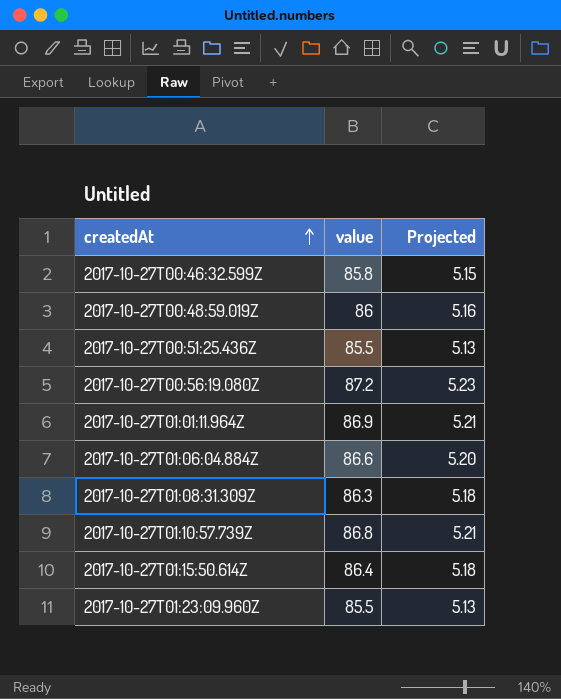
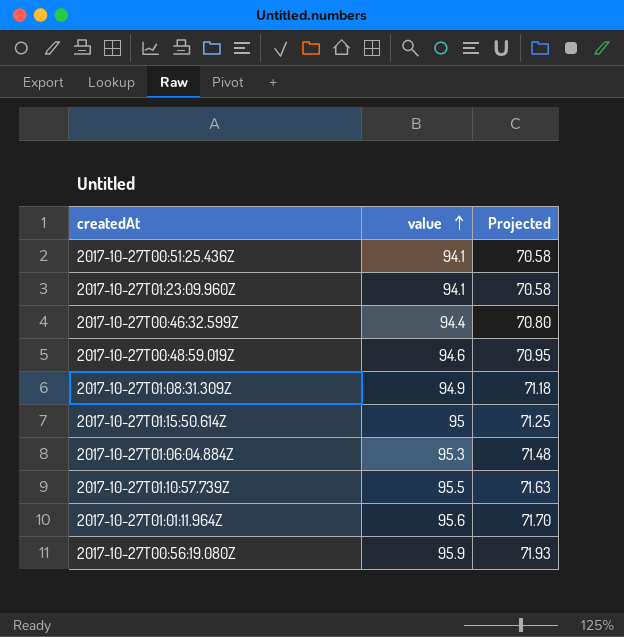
row order: createdAt ascending -> value ascending
column Projected | formula: [value] * 0.06 -> [value] * 0.75
2017-10-27T00:51:25.436Z | value: 85.5 -> 94.1
2017-10-27T01:23:09.960Z | value: 85.5 -> 94.1
2017-10-27T00:46:32.599Z | value: 85.8 -> 94.4
2017-10-27T00:48:59.019Z | value: 86 -> 94.6
2017-10-27T01:08:31.309Z | value: 86.3 -> 94.9
2017-10-27T01:15:50.614Z | value: 86.4 -> 95
2017-10-27T01:06:04.884Z | value: 86.6 -> 95.3
2017-10-27T01:10:57.739Z | value: 86.8 -> 95.5
2017-10-27T01:01:11.964Z | value: 86.9 -> 95.6
2017-10-27T00:56:19.080Z | value: 87.2 -> 95.9

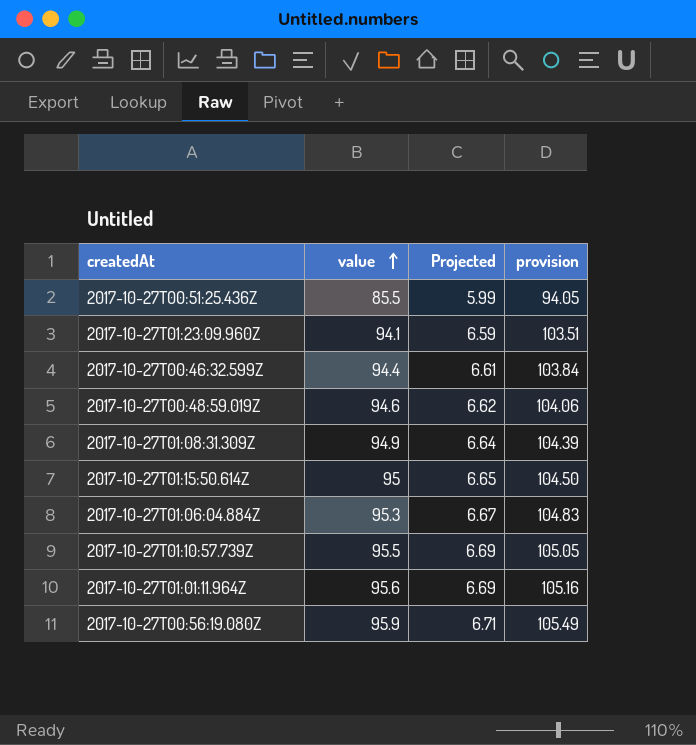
column Projected | formula: [value] * 0.75 -> [value] * 0.07
column provision | formula: none -> [value] * 1.1
2017-10-27T00:51:25.436Z | value: 94.1 -> 85.5

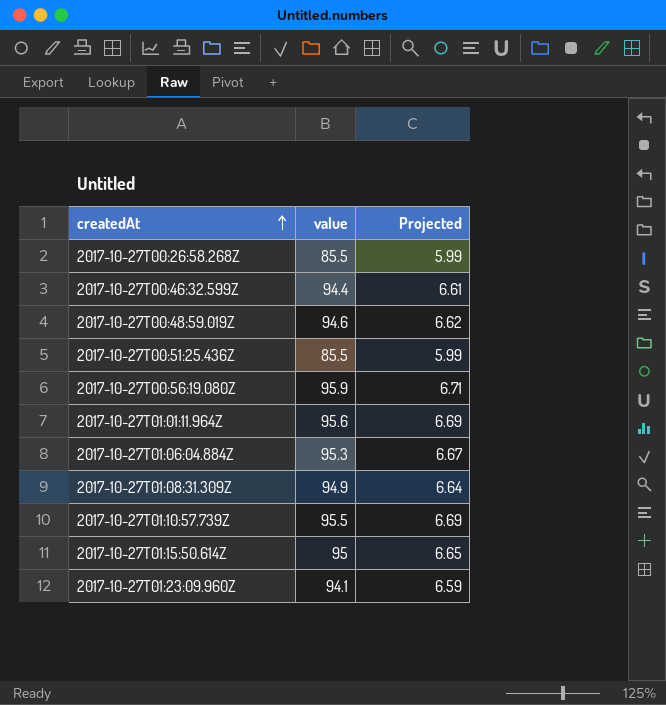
row order: value ascending -> createdAt ascending
column provision | formula: [value] * 1.1 -> none
row 2017-10-27T00:26:58.268Z: none -> 85.5 | 5.99

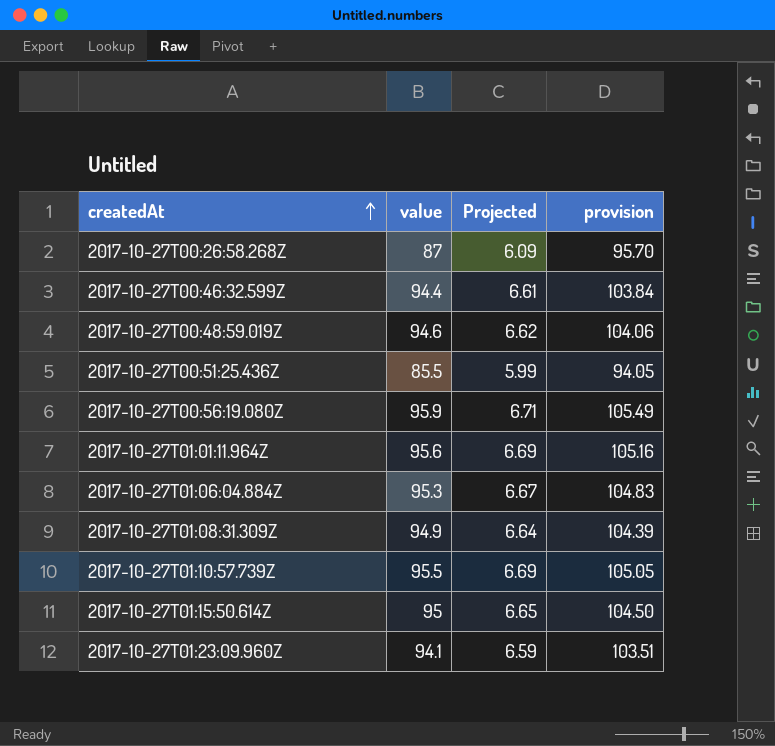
column provision | formula: none -> [value] * 1.1
2017-10-27T00:26:58.268Z | value: 85.5 -> 87
2017-10-27T00:26:58.268Z | Projected: 5.99 -> 6.09

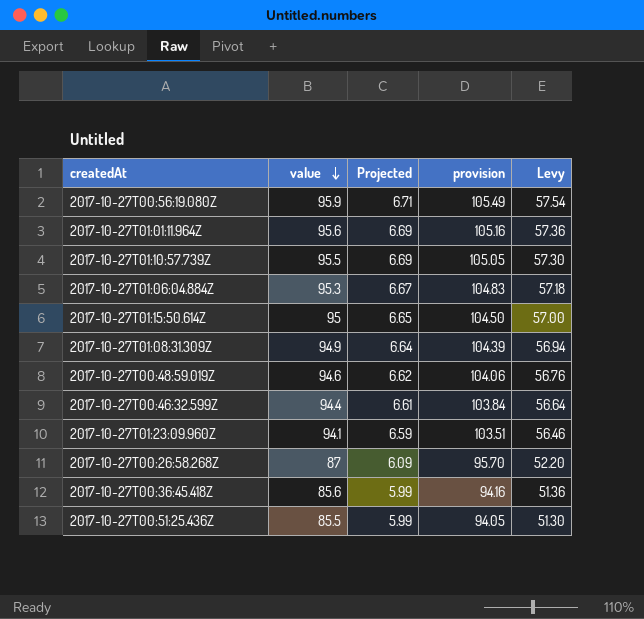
row order: createdAt ascending -> value descending
column Levy | formula: none -> [value] * 0.6
row 2017-10-27T00:36:45.418Z: none -> 85.6 | 5.99 | 94.16 | 51.36

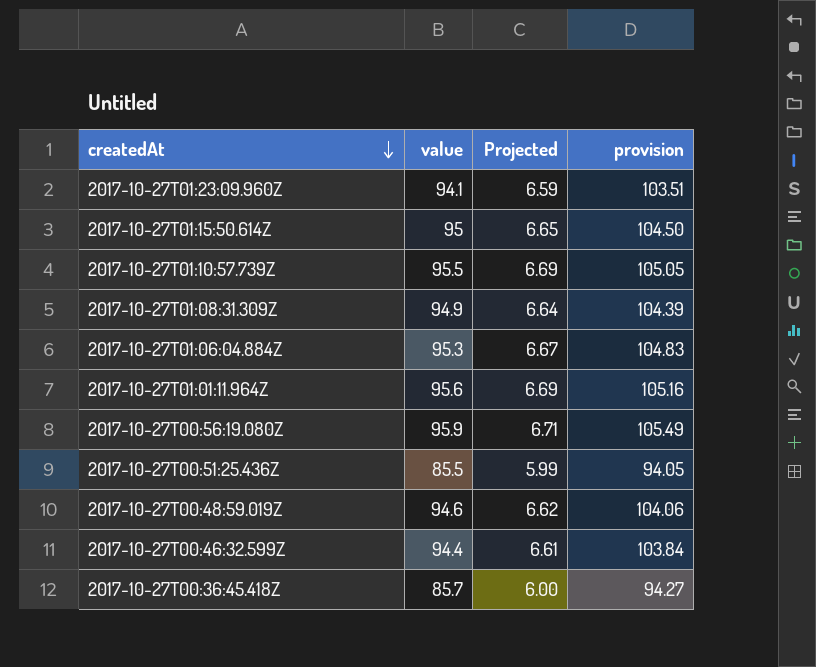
row order: value descending -> createdAt descending
column Levy | formula: [value] * 0.6 -> none
row 2017-10-27T00:26:58.268Z: 87 | 6.09 | 95.70 | 52.20 -> none
2017-10-27T00:36:45.418Z | value: 85.6 -> 85.7
2017-10-27T00:36:45.418Z | Projected: 5.99 -> 6.00
2017-10-27T00:36:45.418Z | provision: 94.16 -> 94.27

